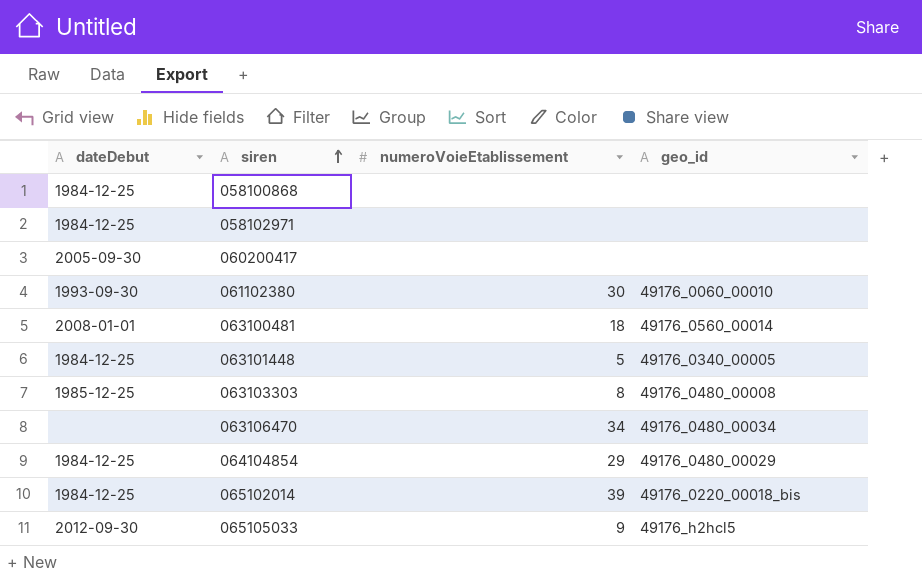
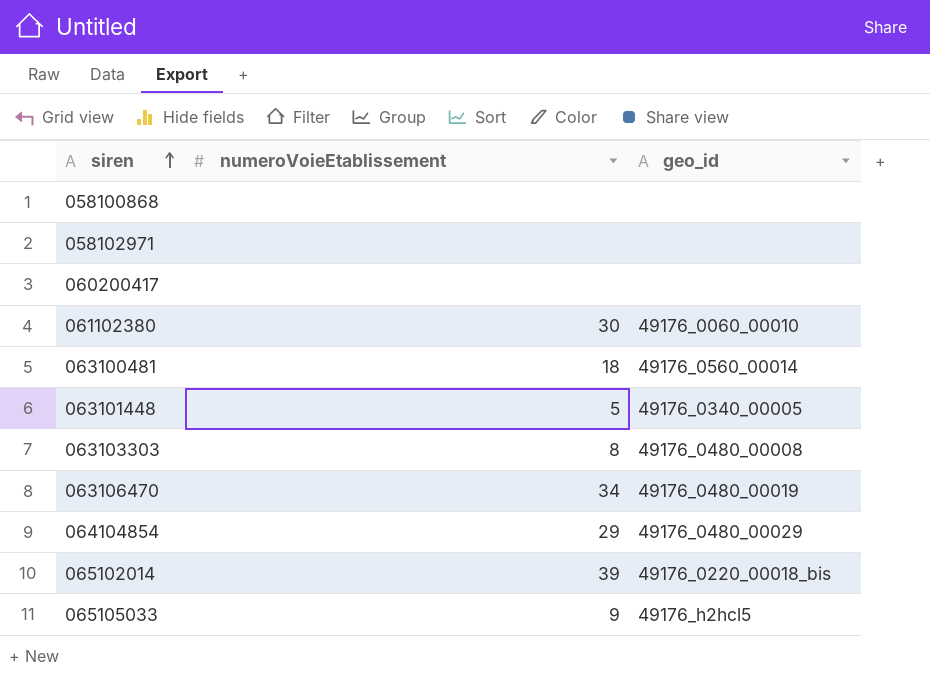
column dateDebut | position: 1 -> none
063106470 | geo_id: 49176_0480_00034 -> 49176_0480_00019

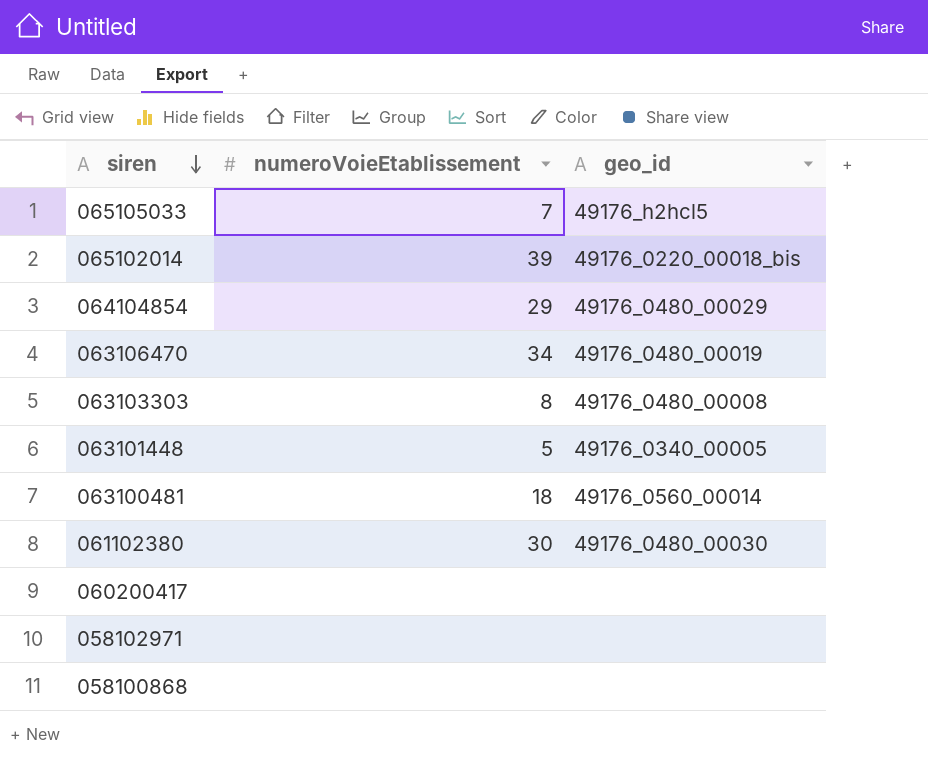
row order: siren ascending -> siren descending
065105033 | numeroVoieEtablissement: 9 -> 7
061102380 | geo_id: 49176_0060_00010 -> 49176_0480_00030

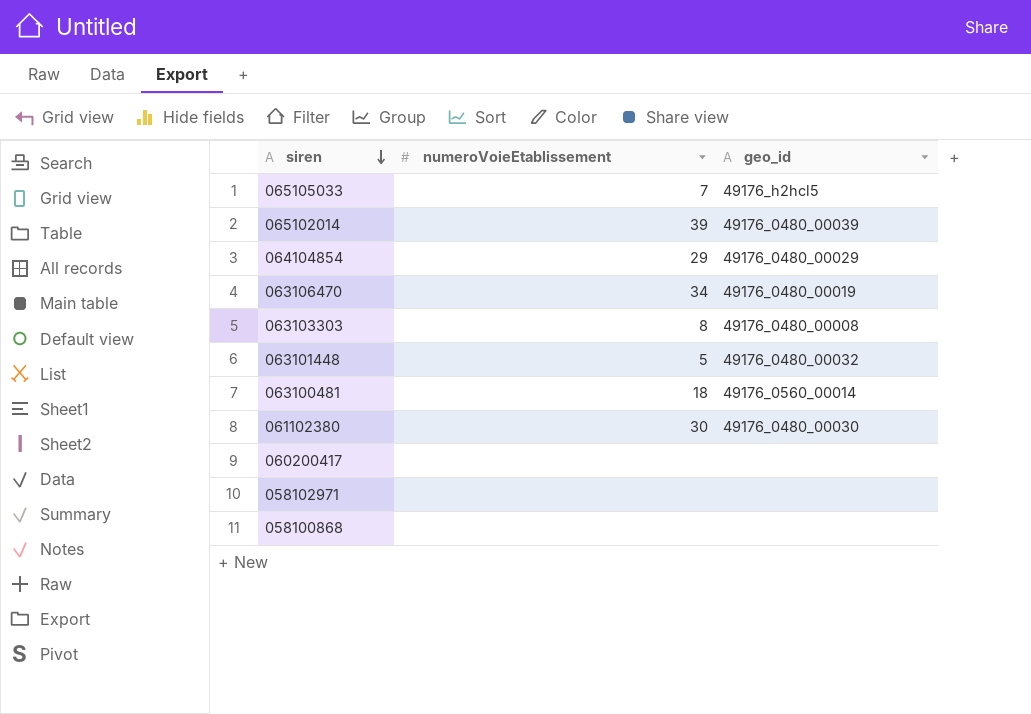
065102014 | geo_id: 49176_0220_00018_bis -> 49176_0480_00039
063101448 | geo_id: 49176_0340_00005 -> 49176_0480_00032

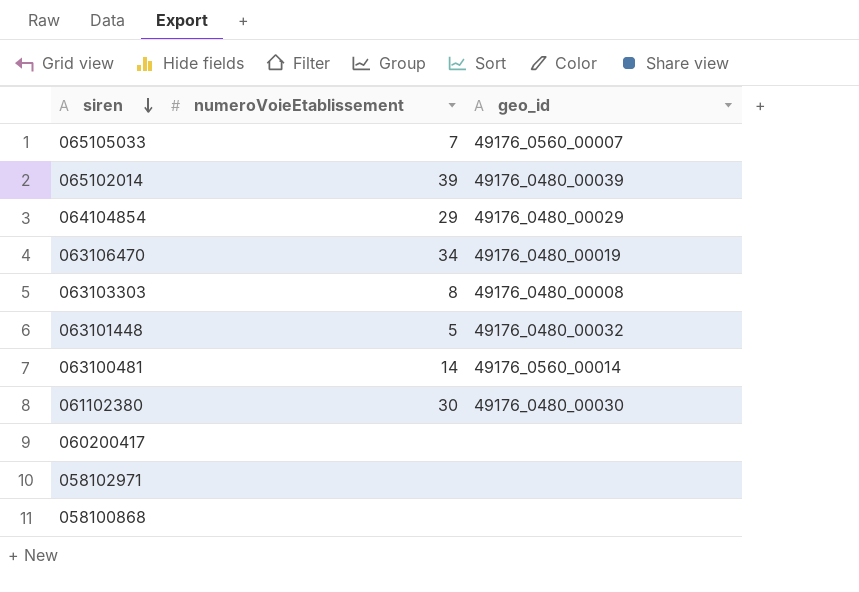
065105033 | geo_id: 49176_h2hcl5 -> 49176_0560_00007
063100481 | numeroVoieEtablissement: 18 -> 14

